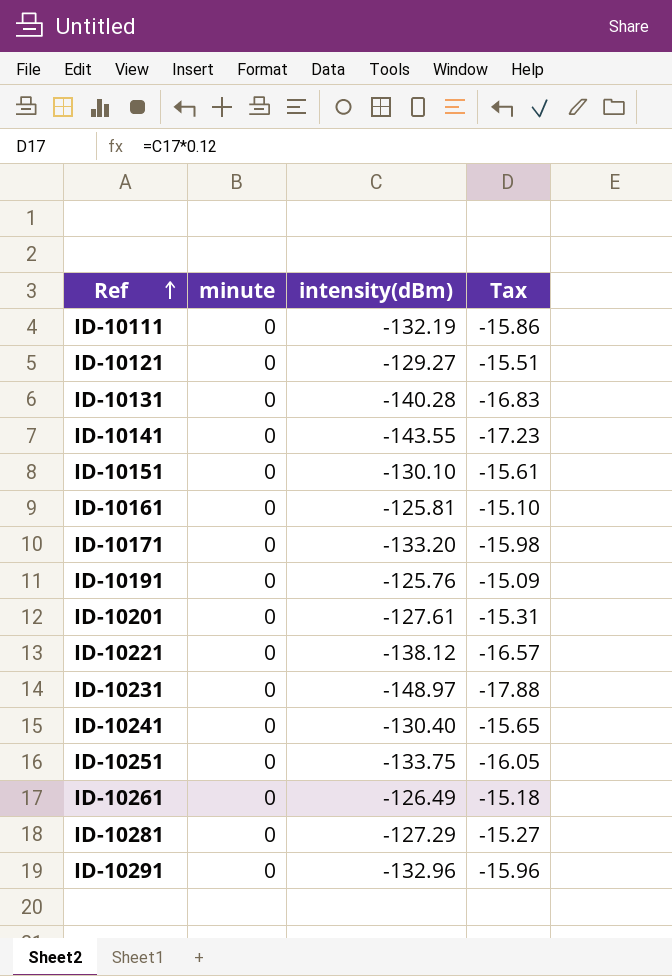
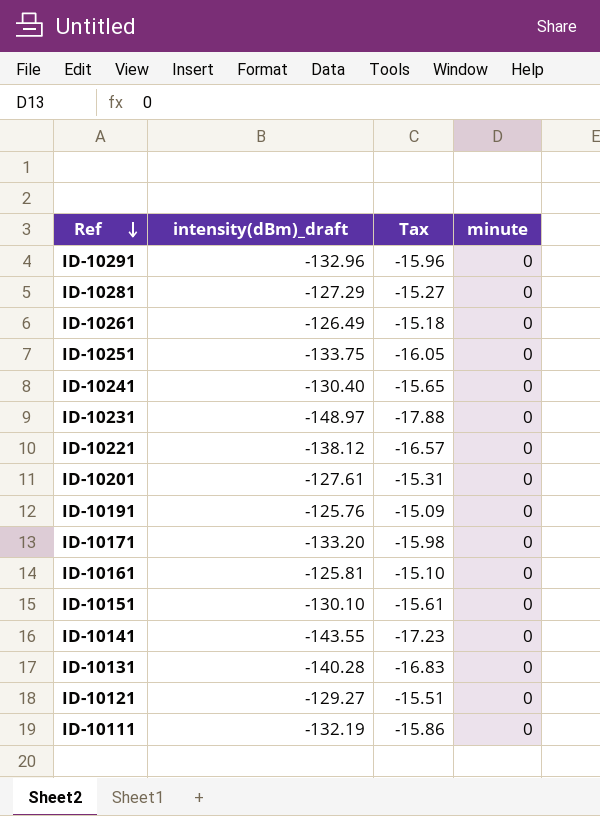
row order: Ref ascending -> Ref descending
column name: intensity(dBm) -> intensity(dBm)_draft
column minute | position: 2 -> 4

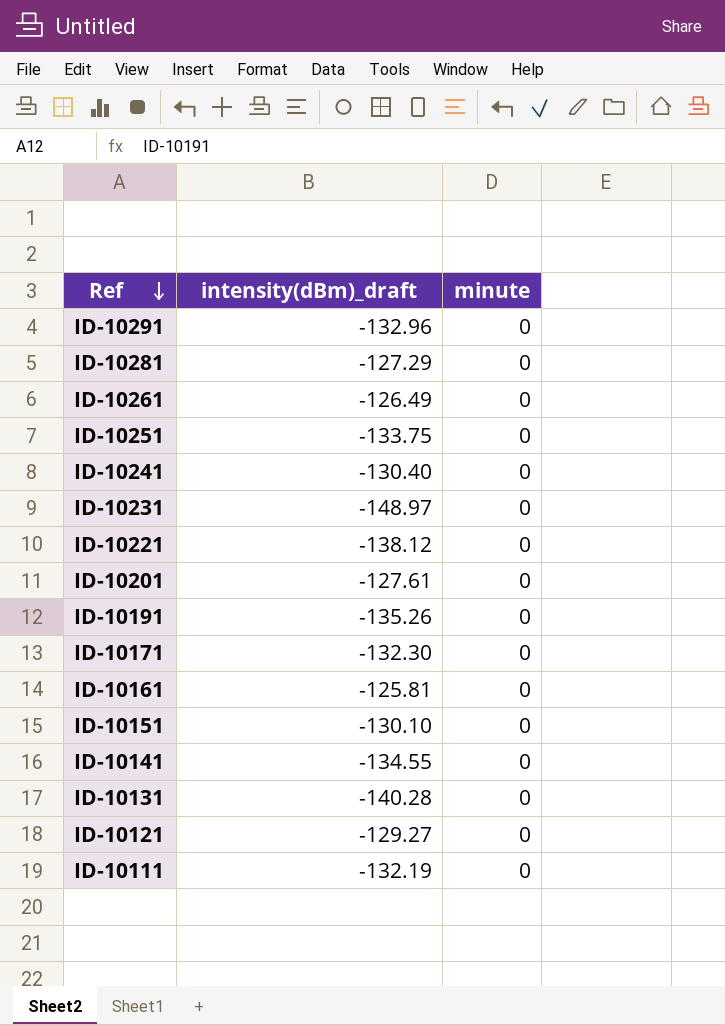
column Tax | formula: [intensity(dBm)_draft] * 0.12 -> none
ID-10191 | intensity(dBm)_draft: -125.76 -> -135.26
ID-10171 | intensity(dBm)_draft: -133.20 -> -132.30
ID-10141 | intensity(dBm)_draft: -143.55 -> -134.55

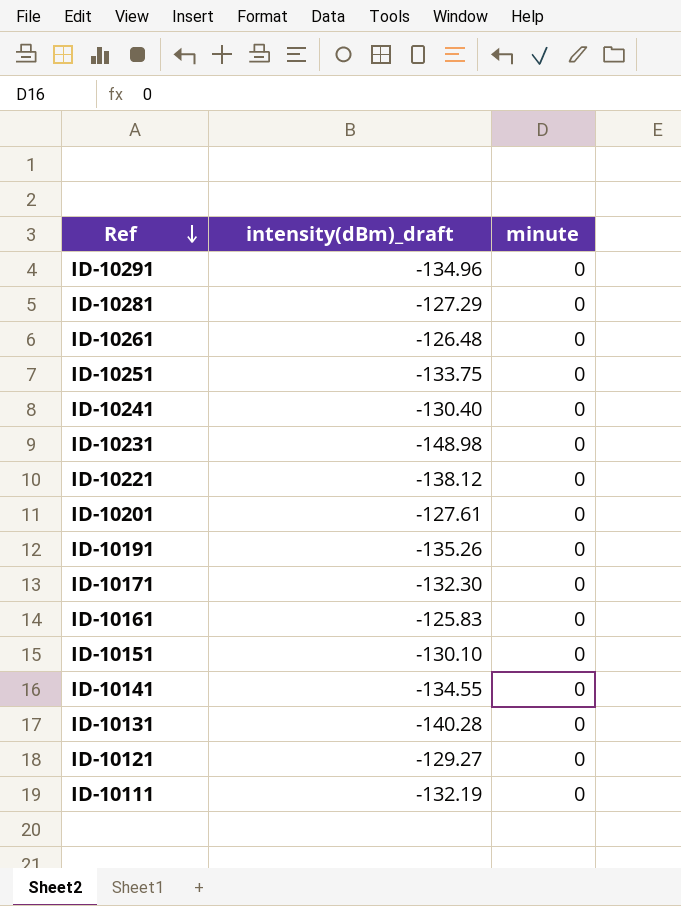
ID-10291 | intensity(dBm)_draft: -132.96 -> -134.96
ID-10261 | intensity(dBm)_draft: -126.49 -> -126.48
ID-10231 | intensity(dBm)_draft: -148.97 -> -148.98
ID-10161 | intensity(dBm)_draft: -125.81 -> -125.83

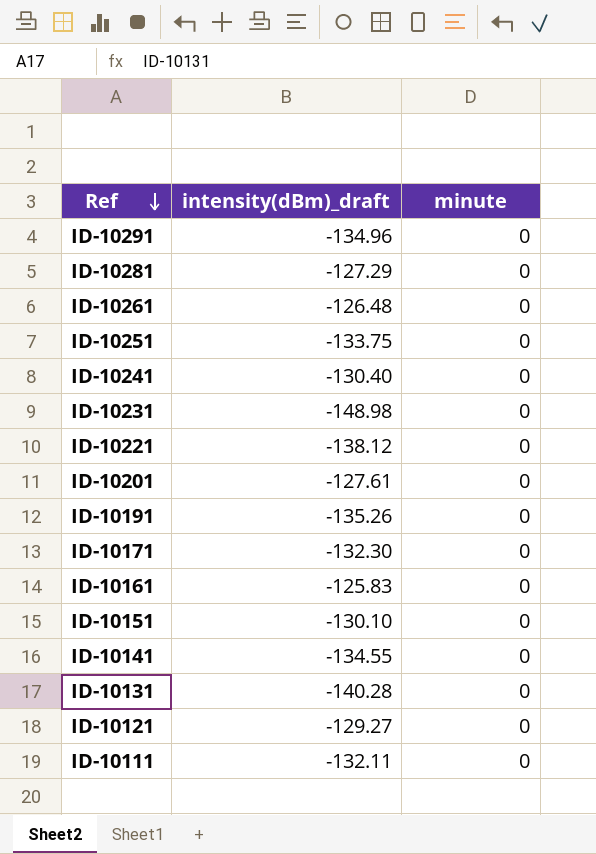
ID-10111 | intensity(dBm)_draft: -132.19 -> -132.11

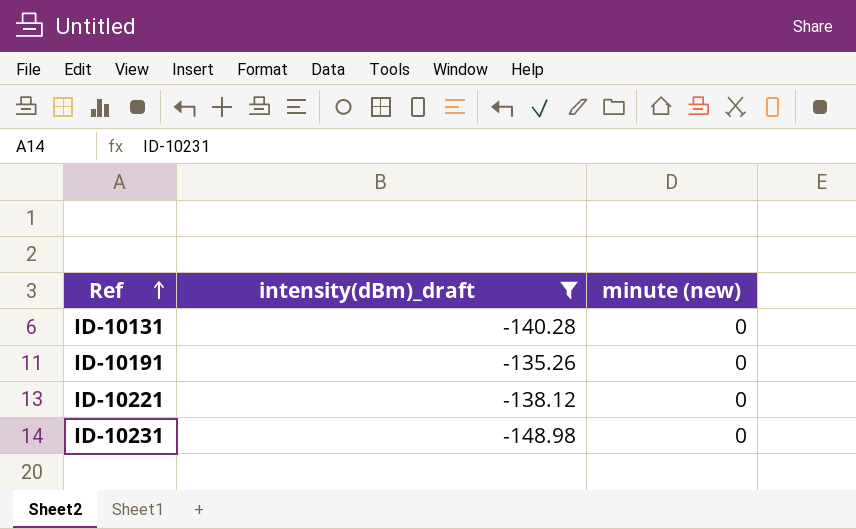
filter: none -> intensity(dBm)_draft <= -135.26
row order: Ref descending -> Ref ascending
column name: minute -> minute (new)

